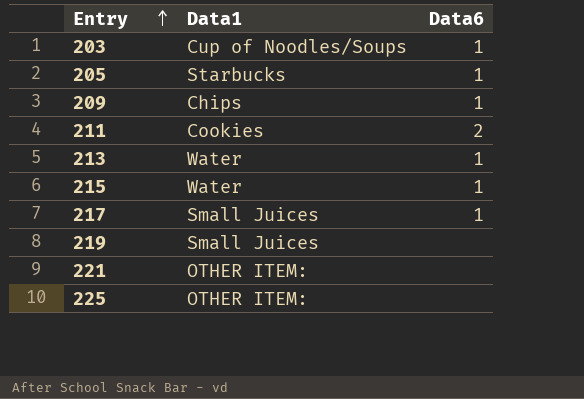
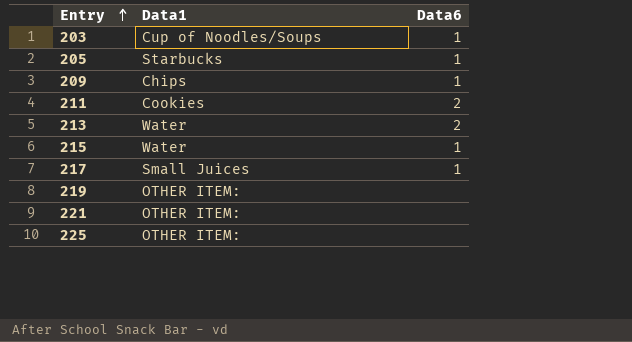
213 | Data6: 1 -> 2
219 | Data1: Small Juices -> OTHER ITEM:

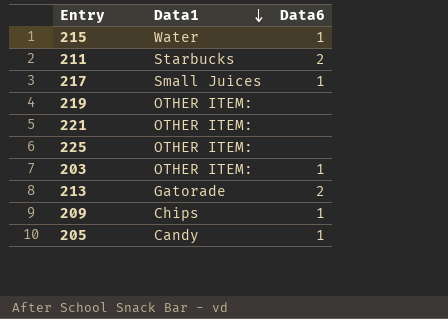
row order: Entry ascending -> Data1 descending
211 | Data1: Cookies -> Starbucks
203 | Data1: Cup of Noodles/Soups -> OTHER ITEM:
213 | Data1: Water -> Gatorade
205 | Data1: Starbucks -> Candy

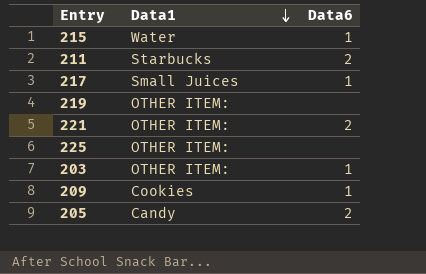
row 213: Gatorade | 2 -> none
221 | Data6: none -> 2
209 | Data1: Chips -> Cookies
205 | Data6: 1 -> 2

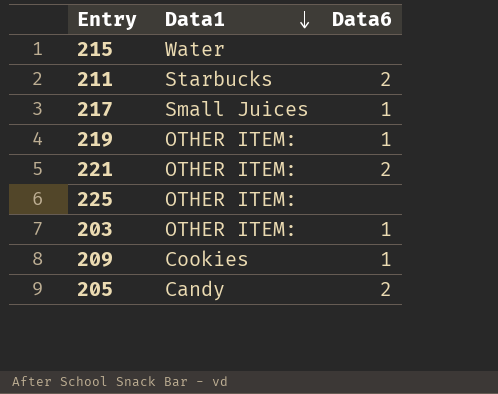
215 | Data6: 1 -> none
219 | Data6: none -> 1

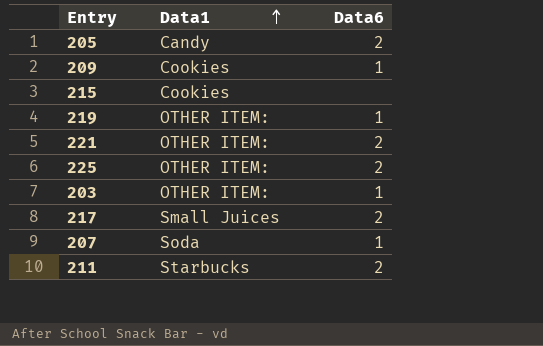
row order: Data1 descending -> Data1 ascending
215 | Data1: Water -> Cookies
225 | Data6: none -> 2
217 | Data6: 1 -> 2
row 207: none -> Soda | 1

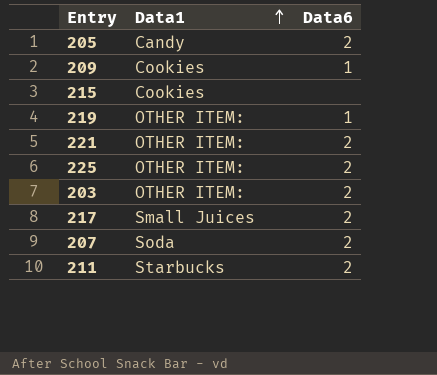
203 | Data6: 1 -> 2
207 | Data6: 1 -> 2

